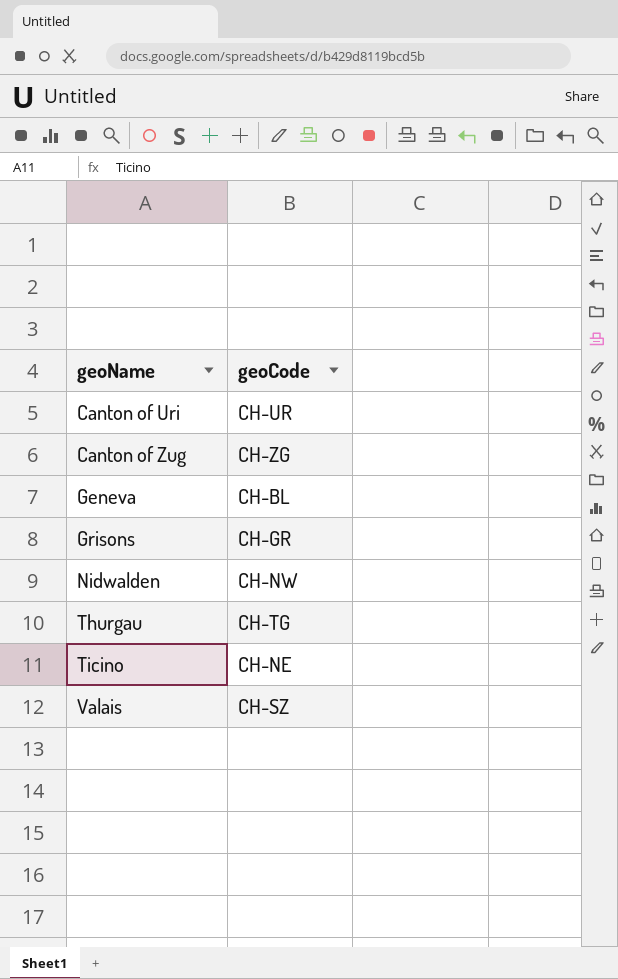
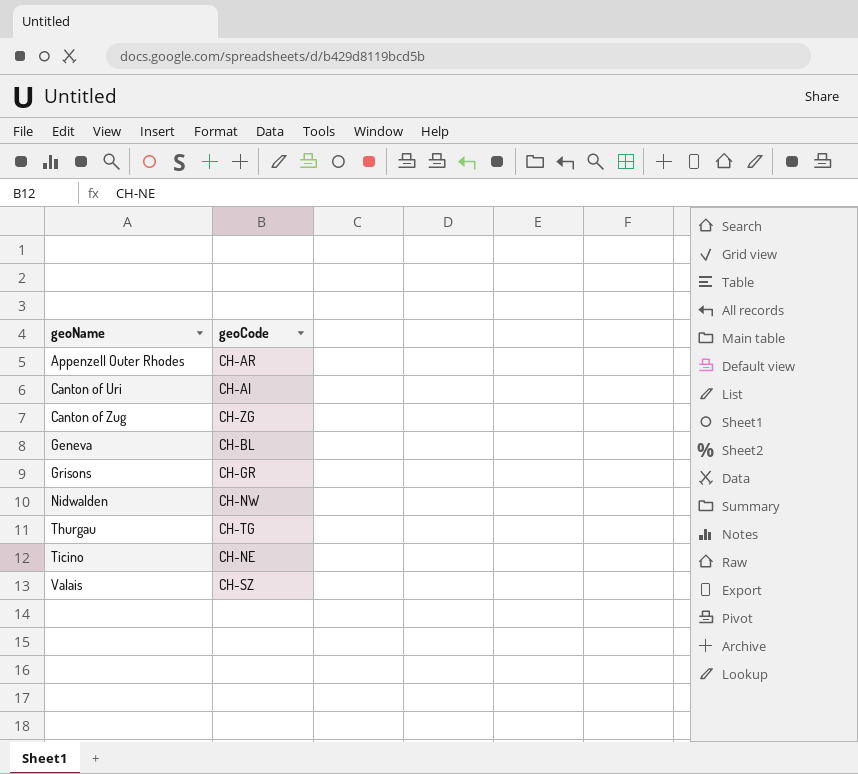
row Appenzell Outer Rhodes: none -> CH-AR
Canton of Uri | geoCode: CH-UR -> CH-AI

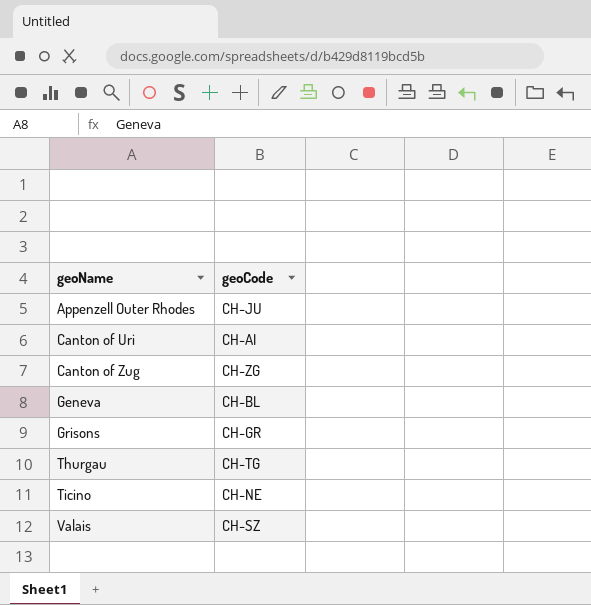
row Nidwalden: CH-NW -> none
Appenzell Outer Rhodes | geoCode: CH-AR -> CH-JU

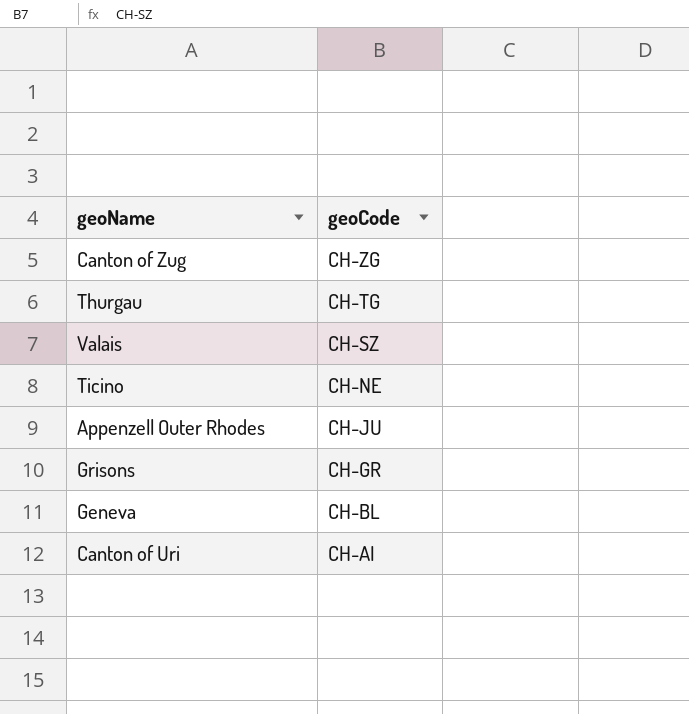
row order: geoName ascending -> geoCode descending

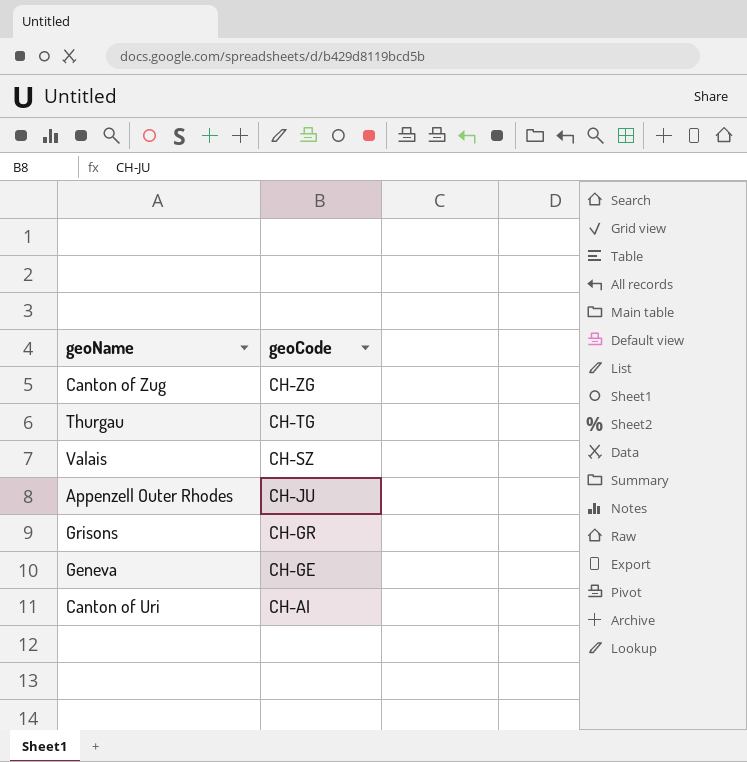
row Ticino: CH-NE -> none
Geneva | geoCode: CH-BL -> CH-GE

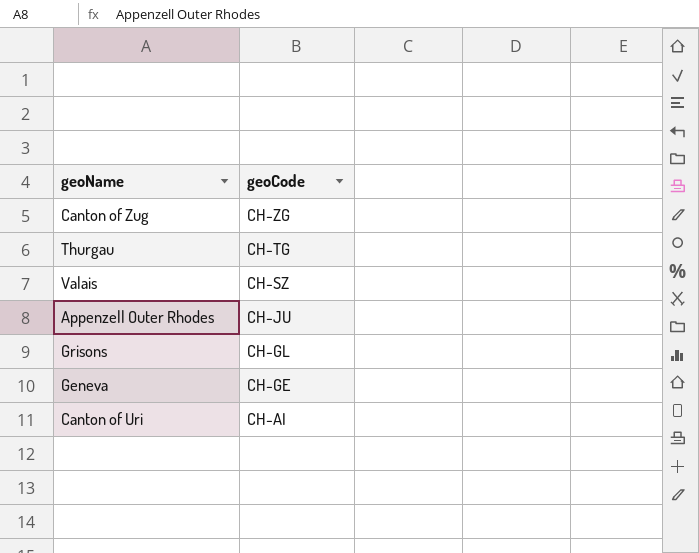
Grisons | geoCode: CH-GR -> CH-GL

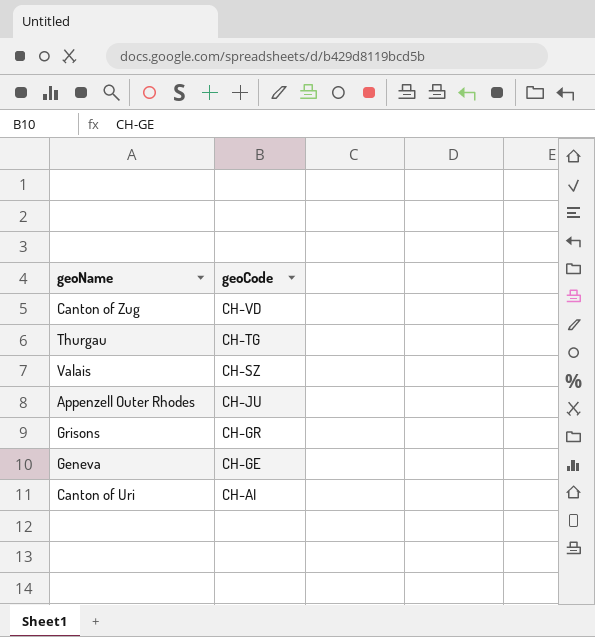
Canton of Zug | geoCode: CH-ZG -> CH-VD
Grisons | geoCode: CH-GL -> CH-GR

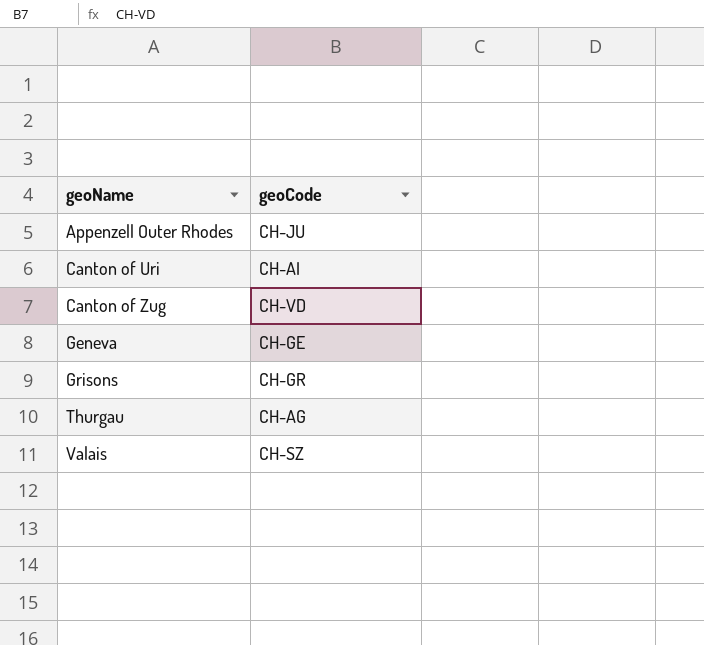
row order: geoCode descending -> geoName ascending
Thurgau | geoCode: CH-TG -> CH-AG

